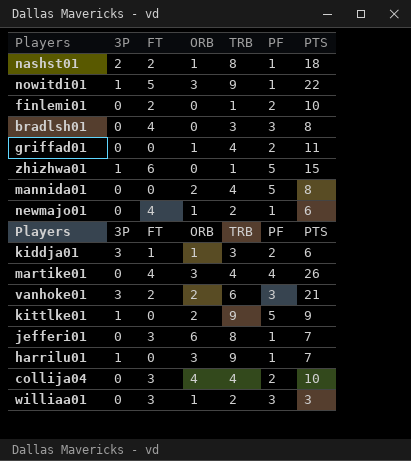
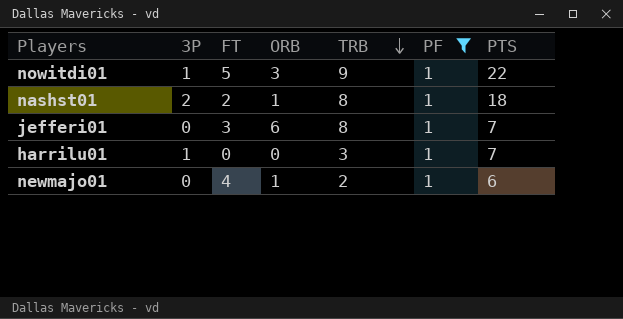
filter: none -> PF = 1
row order: none -> TRB descending
harrilu01 | ORB: 3 -> 0
harrilu01 | TRB: 9 -> 3

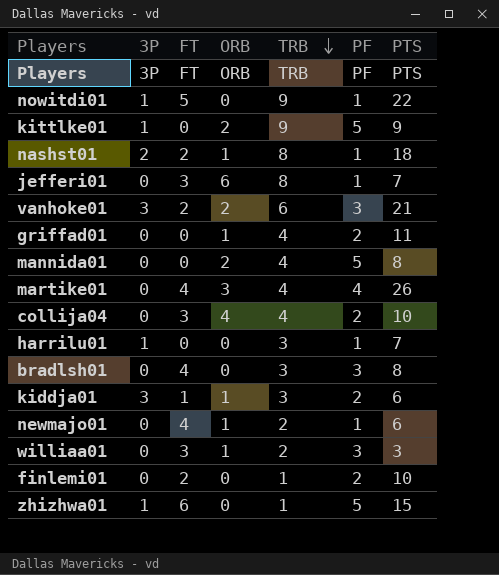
filter: PF = 1 -> none
nowitdi01 | ORB: 3 -> 0

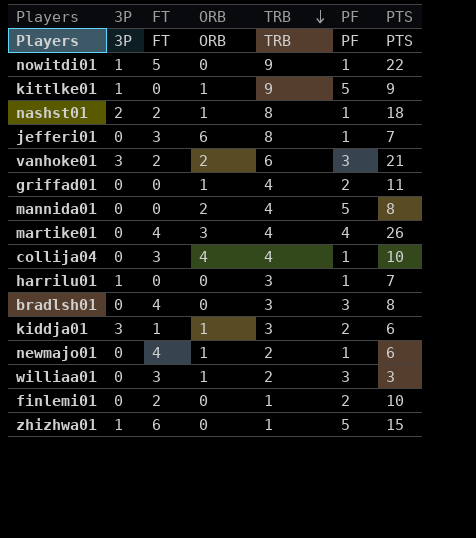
kittlke01 | ORB: 2 -> 1
collija04 | PF: 2 -> 1

